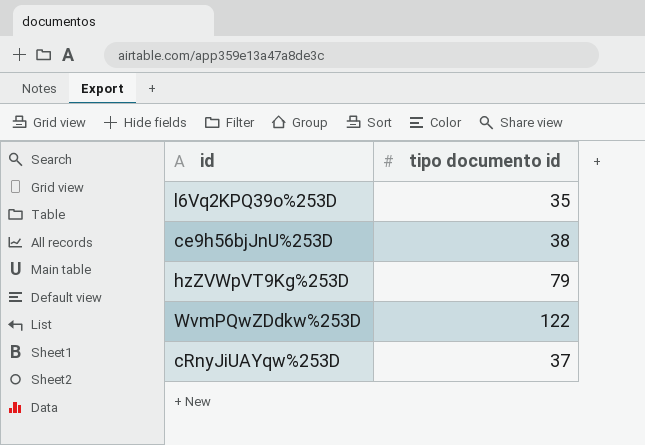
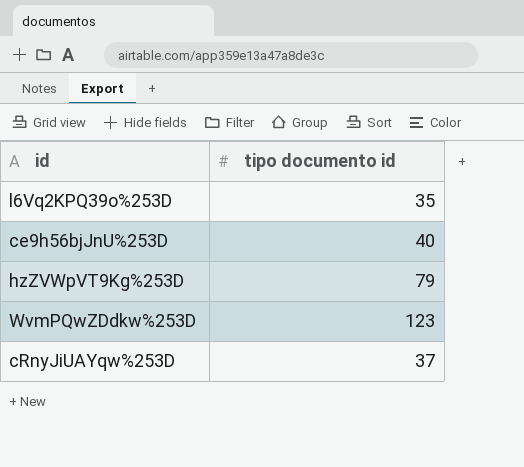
ce9h56bjJnU%253D | tipo documento id: 38 -> 40
WvmPQwZDdkw%253D | tipo documento id: 122 -> 123

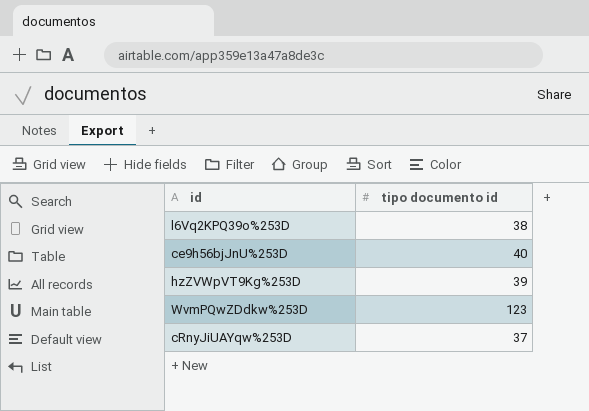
l6Vq2KPQ39o%253D | tipo documento id: 35 -> 38
hzZVWpVT9Kg%253D | tipo documento id: 79 -> 39

